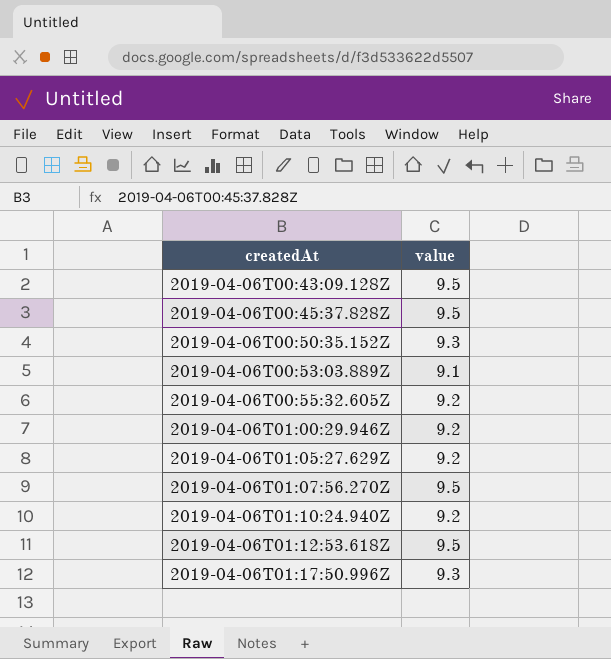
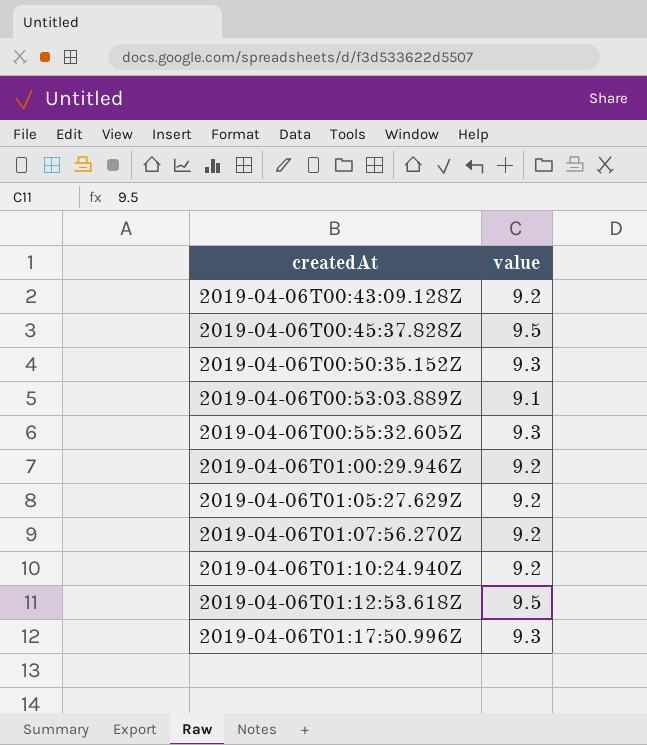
2019-04-06T00:43:09.128Z | value: 9.5 -> 9.2
2019-04-06T00:55:32.605Z | value: 9.2 -> 9.3
2019-04-06T01:07:56.270Z | value: 9.5 -> 9.2

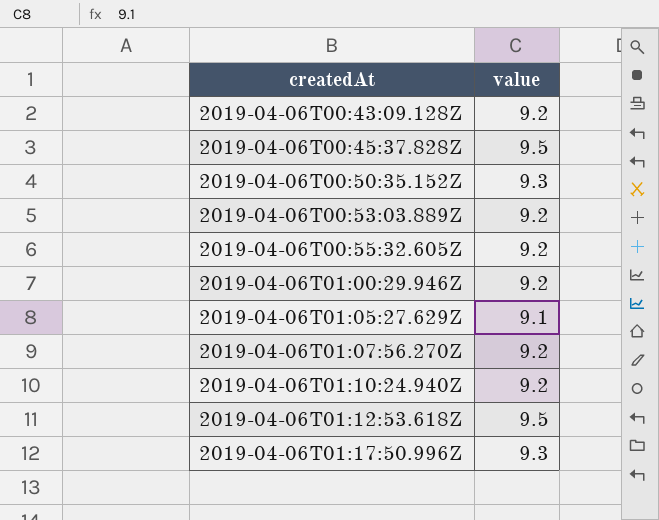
2019-04-06T00:53:03.889Z | value: 9.1 -> 9.2
2019-04-06T00:55:32.605Z | value: 9.3 -> 9.2
2019-04-06T01:05:27.629Z | value: 9.2 -> 9.1

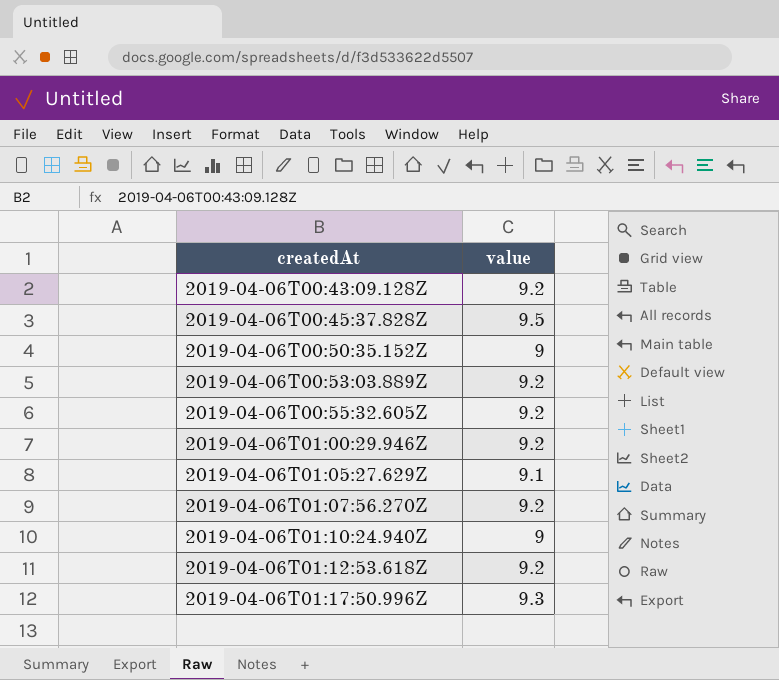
2019-04-06T00:50:35.152Z | value: 9.3 -> 9
2019-04-06T01:10:24.940Z | value: 9.2 -> 9
2019-04-06T01:12:53.618Z | value: 9.5 -> 9.2

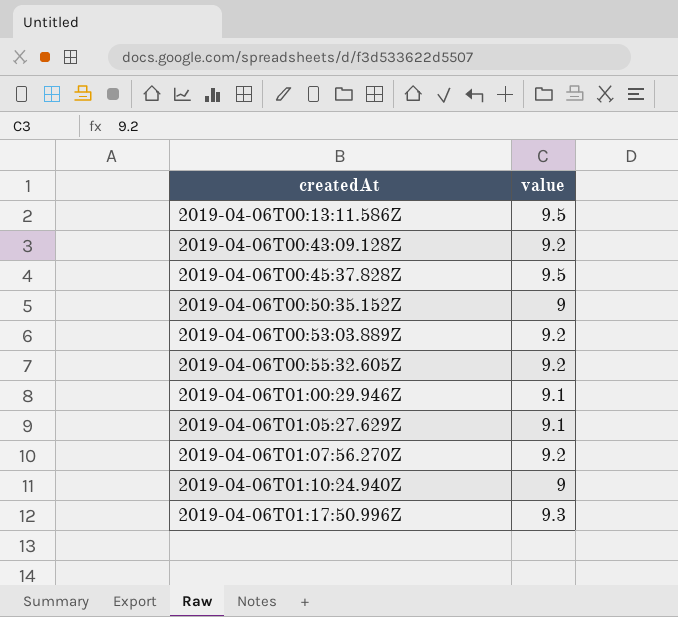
row 2019-04-06T01:12:53.618Z: 9.2 -> none
row 2019-04-06T00:13:11.586Z: none -> 9.5
2019-04-06T01:00:29.946Z | value: 9.2 -> 9.1

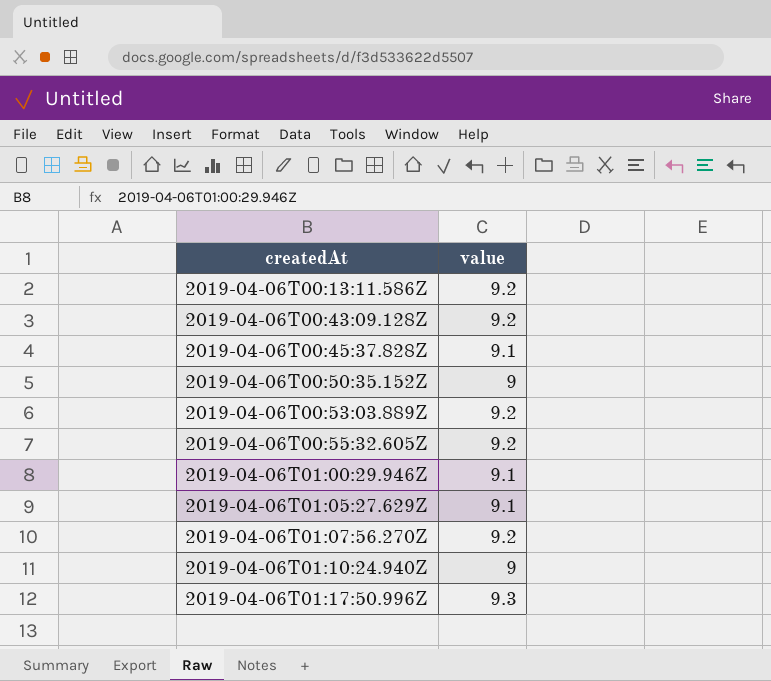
2019-04-06T00:13:11.586Z | value: 9.5 -> 9.2
2019-04-06T00:45:37.828Z | value: 9.5 -> 9.1

